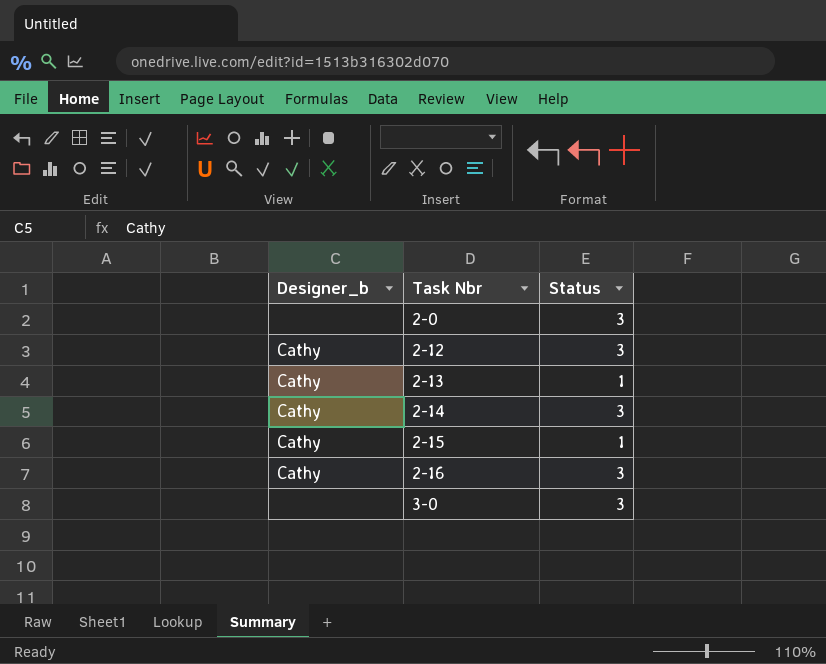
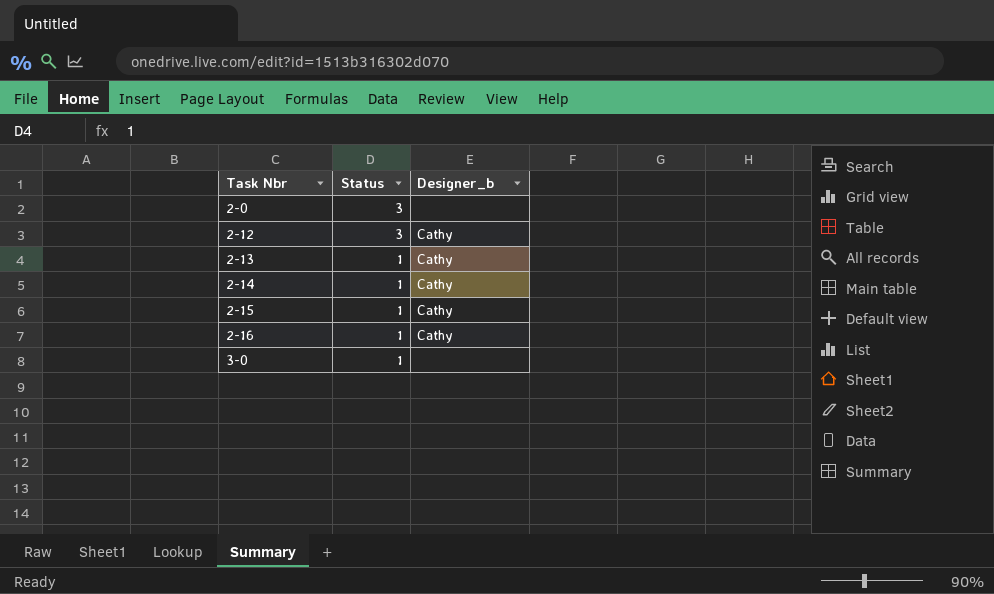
column Designer_b | position: 1 -> 3
2-14 | Status: 3 -> 1
2-16 | Status: 3 -> 1
3-0 | Status: 3 -> 1

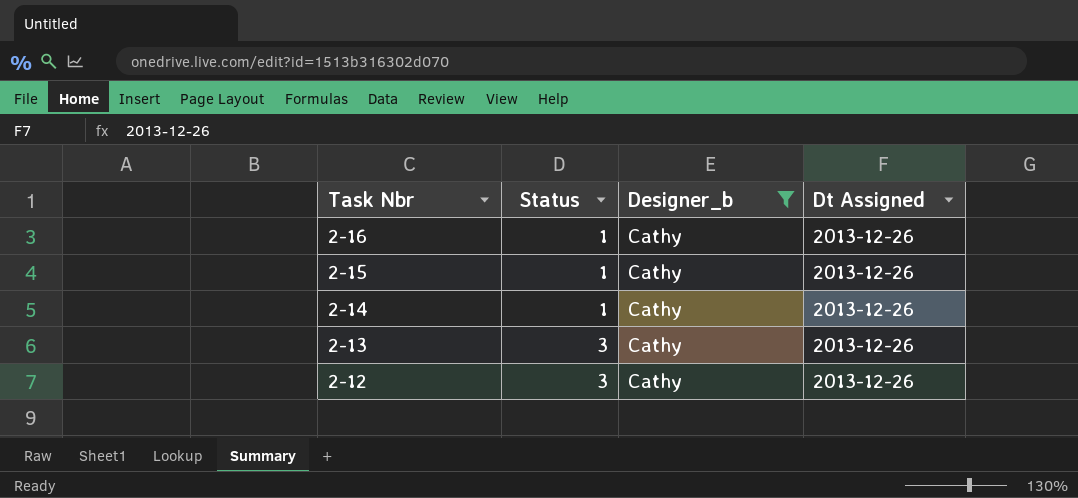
filter: none -> Designer_b = Cathy
row order: Task Nbr ascending -> Task Nbr descending
column Dt Assigned | position: none -> 4
2-13 | Status: 1 -> 3

